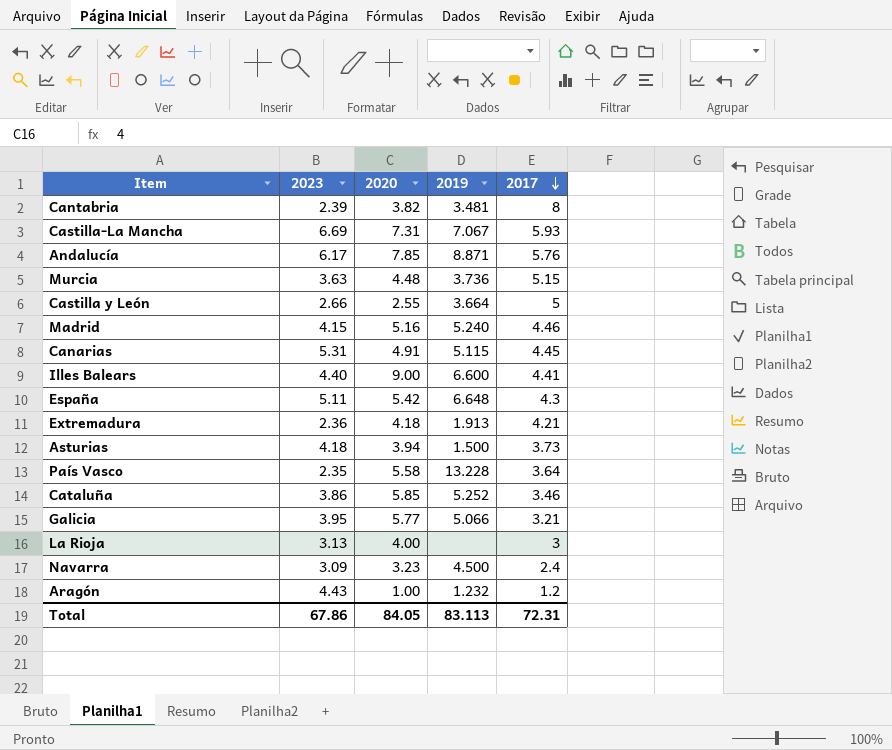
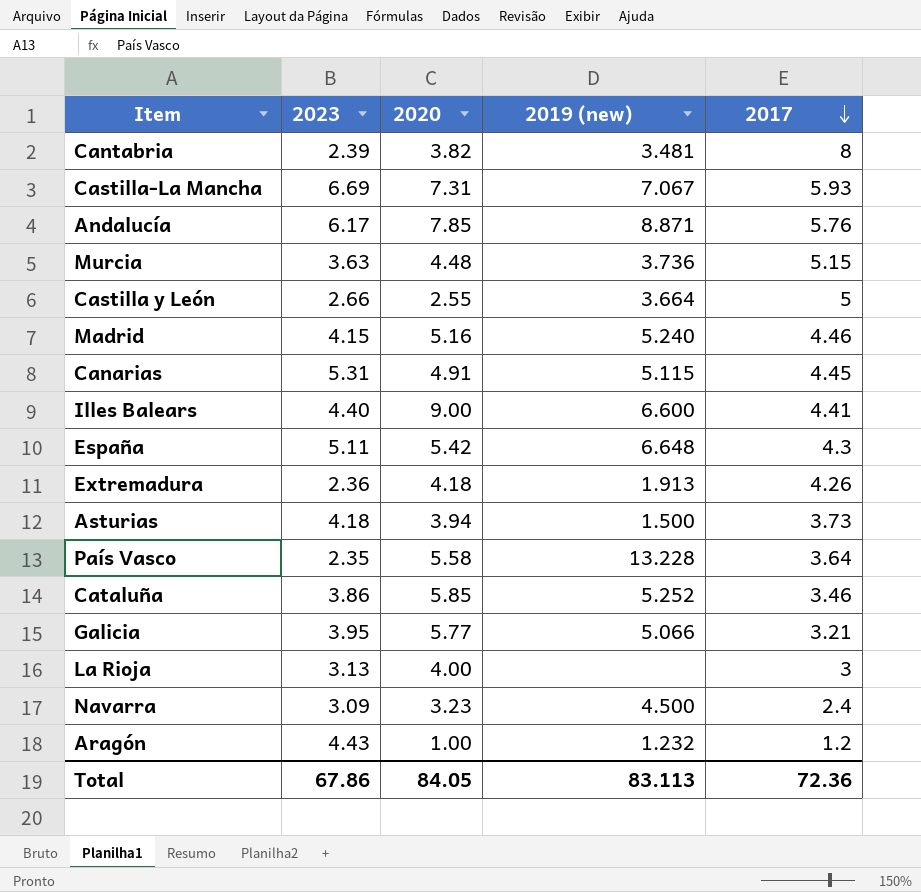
column name: 2019 -> 2019 (new)
Extremadura | 2017: 4.21 -> 4.26
Total | 2017: 72.31 -> 72.36

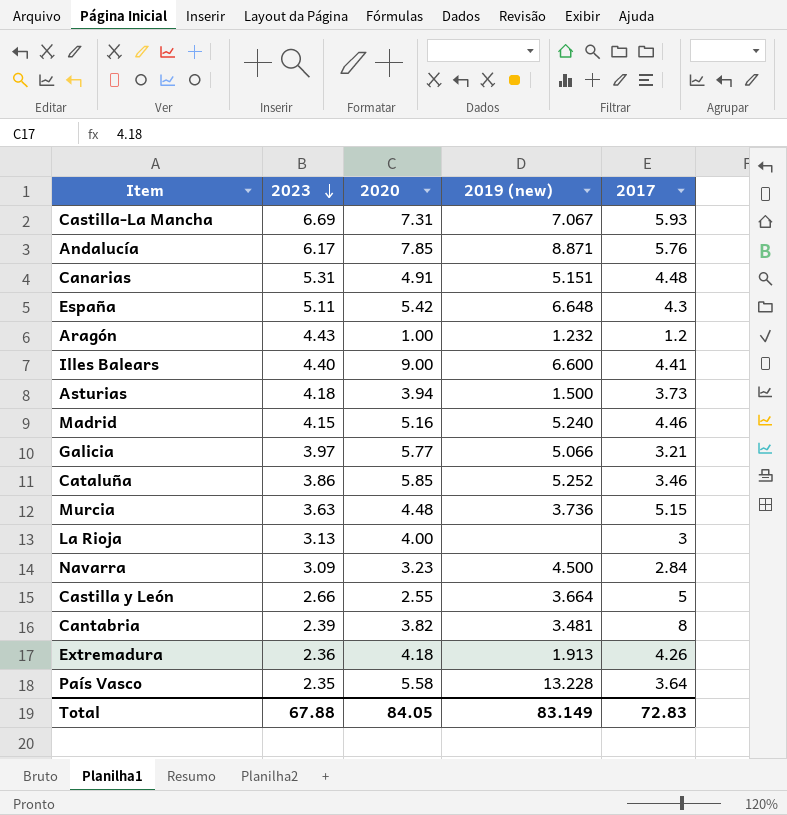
row order: 2017 descending -> 2023 descending
Canarias | 2019 (new): 5.115 -> 5.151
Canarias | 2017: 4.45 -> 4.48
Galicia | 2023: 3.95 -> 3.97
Navarra | 2017: 2.4 -> 2.84
Total | 2023: 67.86 -> 67.88
Total | 2019 (new): 83.113 -> 83.149
Total | 2017: 72.36 -> 72.83

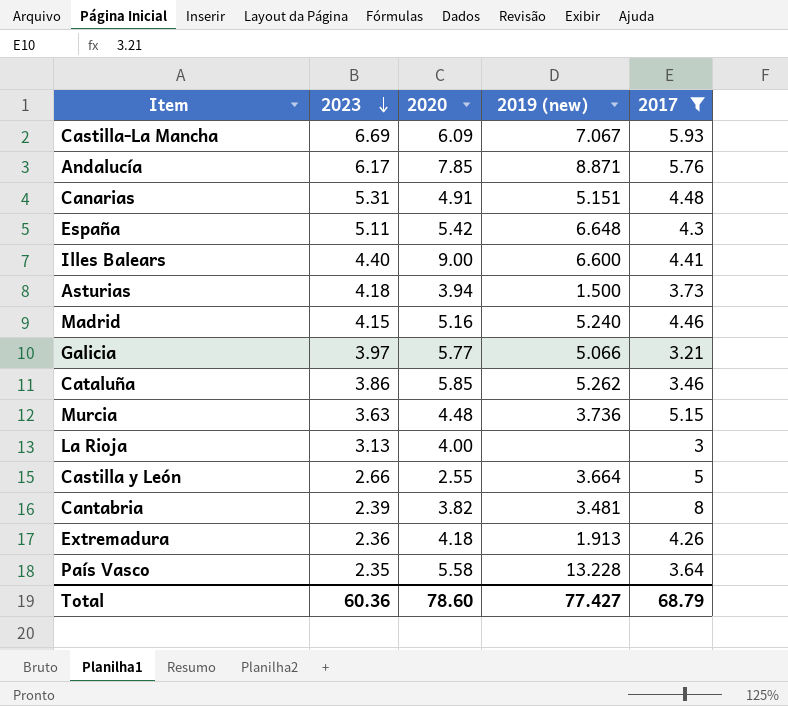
filter: none -> 2017 >= 3
Castilla-La Mancha | 2020: 7.31 -> 6.09
Cataluña | 2019 (new): 5.252 -> 5.262
Total | 2023: 67.88 -> 60.36
Total | 2020: 84.05 -> 78.60
Total | 2019 (new): 83.149 -> 77.427
Total | 2017: 72.83 -> 68.79

